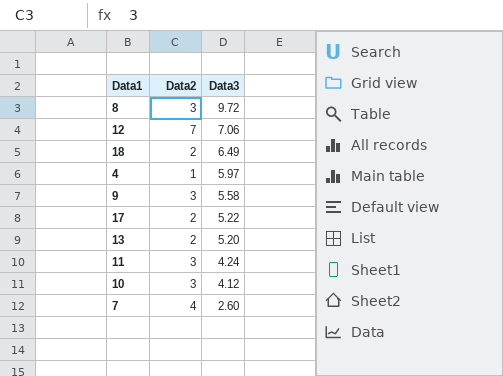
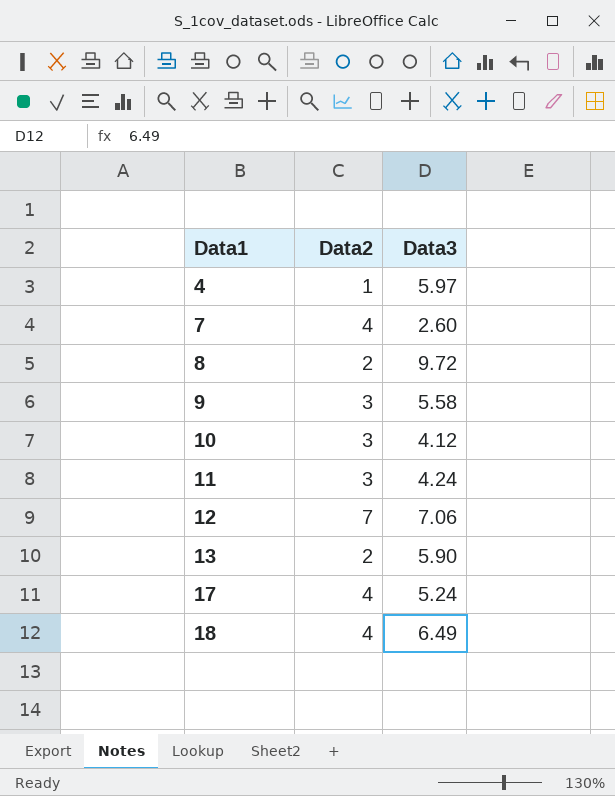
row order: Data3 descending -> Data1 ascending
8 | Data2: 3 -> 2
13 | Data3: 5.20 -> 5.90
17 | Data2: 2 -> 4
17 | Data3: 5.22 -> 5.24
18 | Data2: 2 -> 4

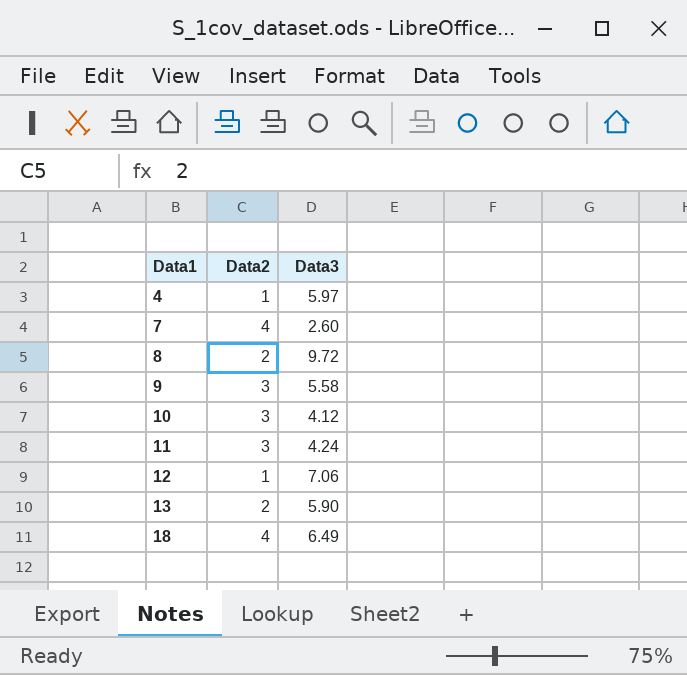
row 17: 4 | 5.24 -> none
12 | Data2: 7 -> 1

